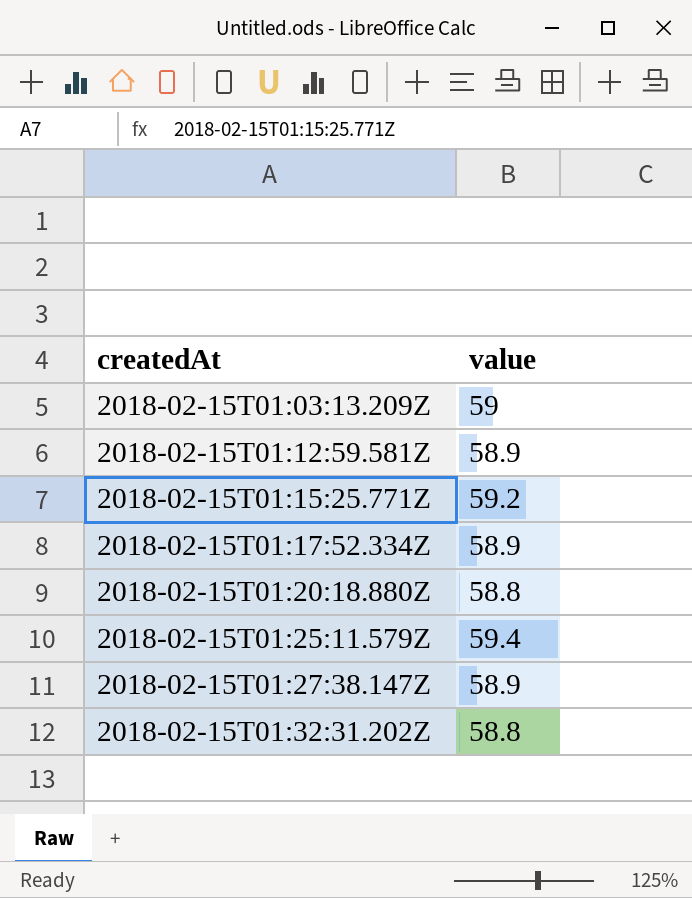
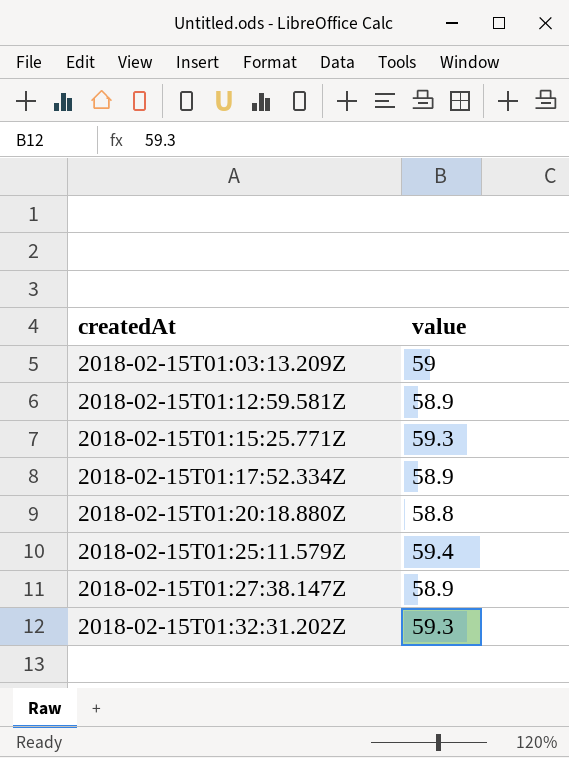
2018-02-15T01:15:25.771Z | value: 59.2 -> 59.3
2018-02-15T01:32:31.202Z | value: 58.8 -> 59.3

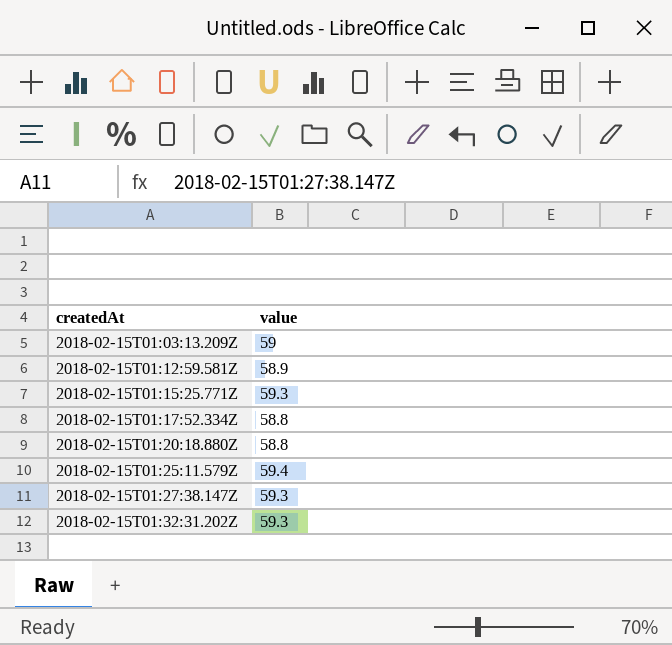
2018-02-15T01:17:52.334Z | value: 58.9 -> 58.8
2018-02-15T01:27:38.147Z | value: 58.9 -> 59.3

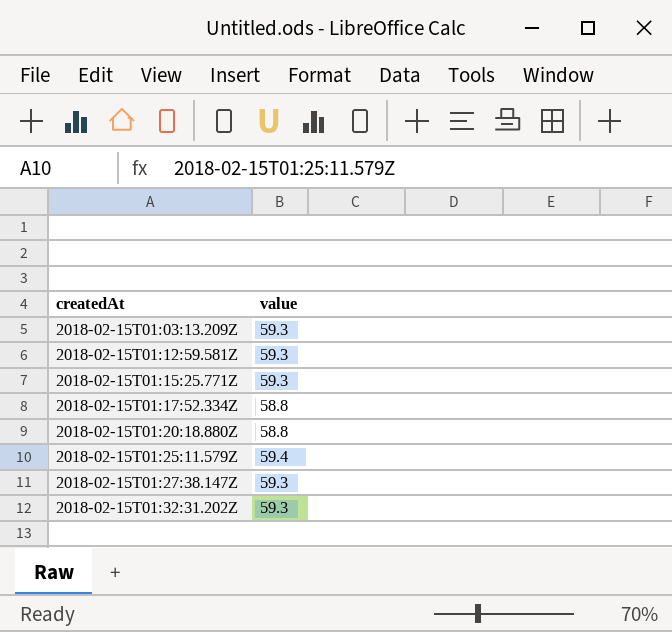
2018-02-15T01:03:13.209Z | value: 59 -> 59.3
2018-02-15T01:12:59.581Z | value: 58.9 -> 59.3

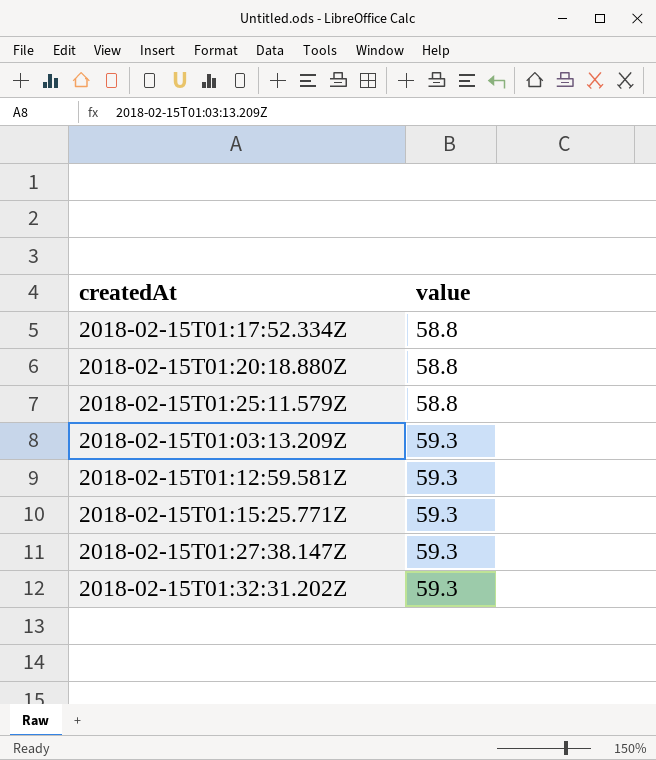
row order: createdAt ascending -> value ascending
2018-02-15T01:25:11.579Z | value: 59.4 -> 58.8

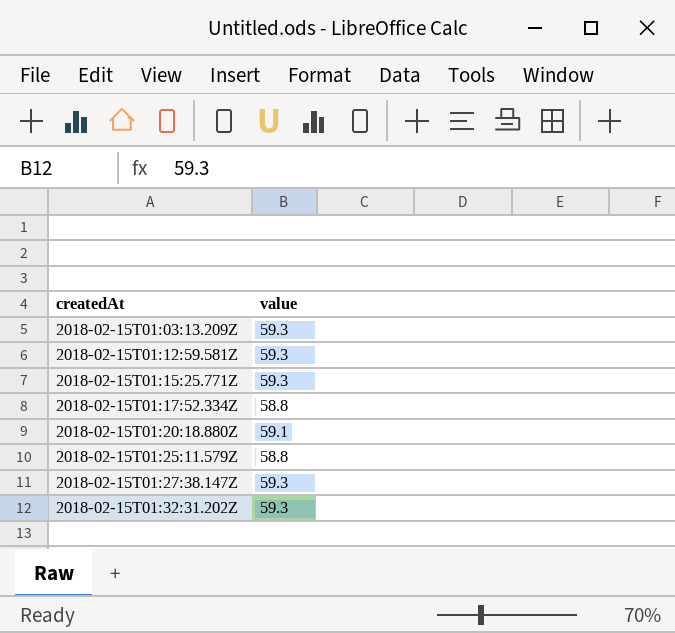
row order: value ascending -> createdAt ascending
2018-02-15T01:20:18.880Z | value: 58.8 -> 59.1

